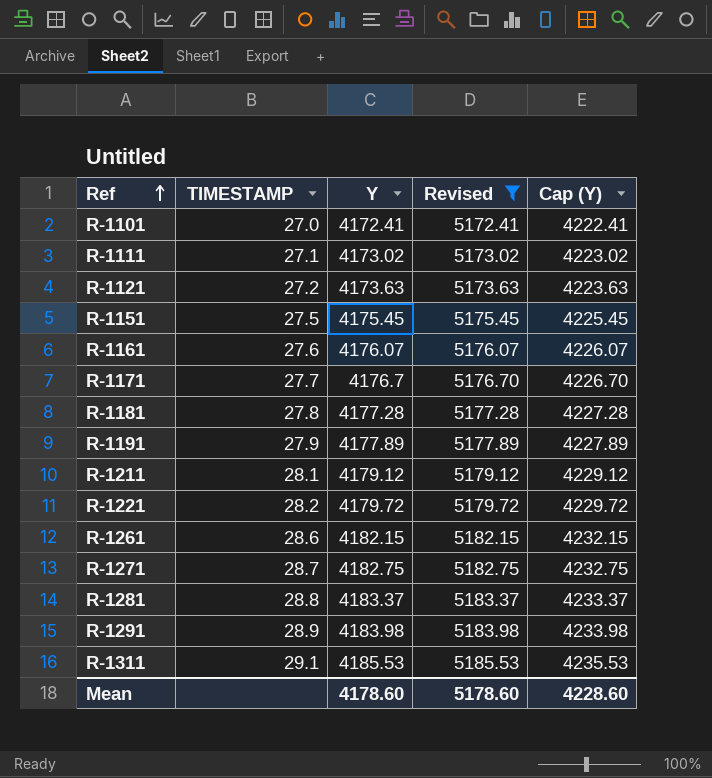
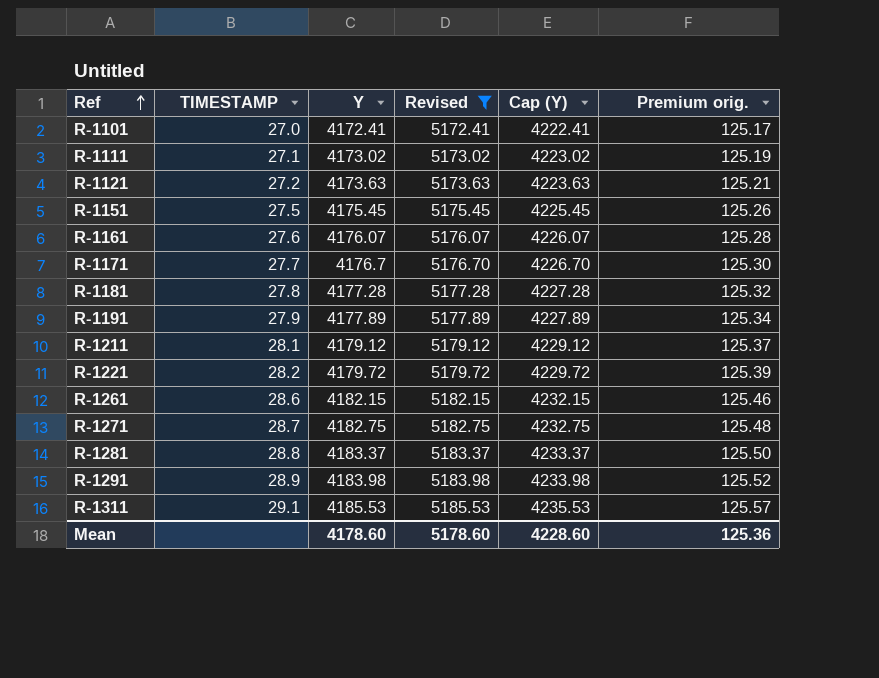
column Premium orig. | formula: none -> [Y] * 0.03

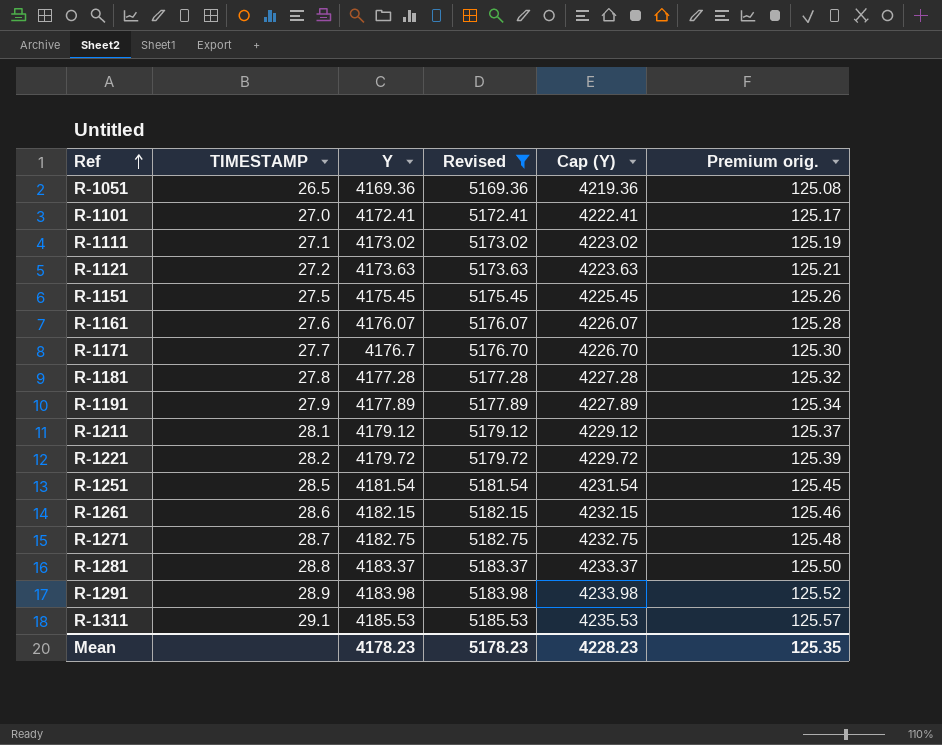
row R-1051: none -> 26.5 | 4169.36 | 5169.36 | 4219.36 | 125.08
row R-1251: none -> 28.5 | 4181.54 | 5181.54 | 4231.54 | 125.45
Mean | Y: 4178.60 -> 4178.23
Mean | Revised: 5178.60 -> 5178.23
Mean | Cap (Y): 4228.60 -> 4228.23
Mean | Premium orig.: 125.36 -> 125.35

